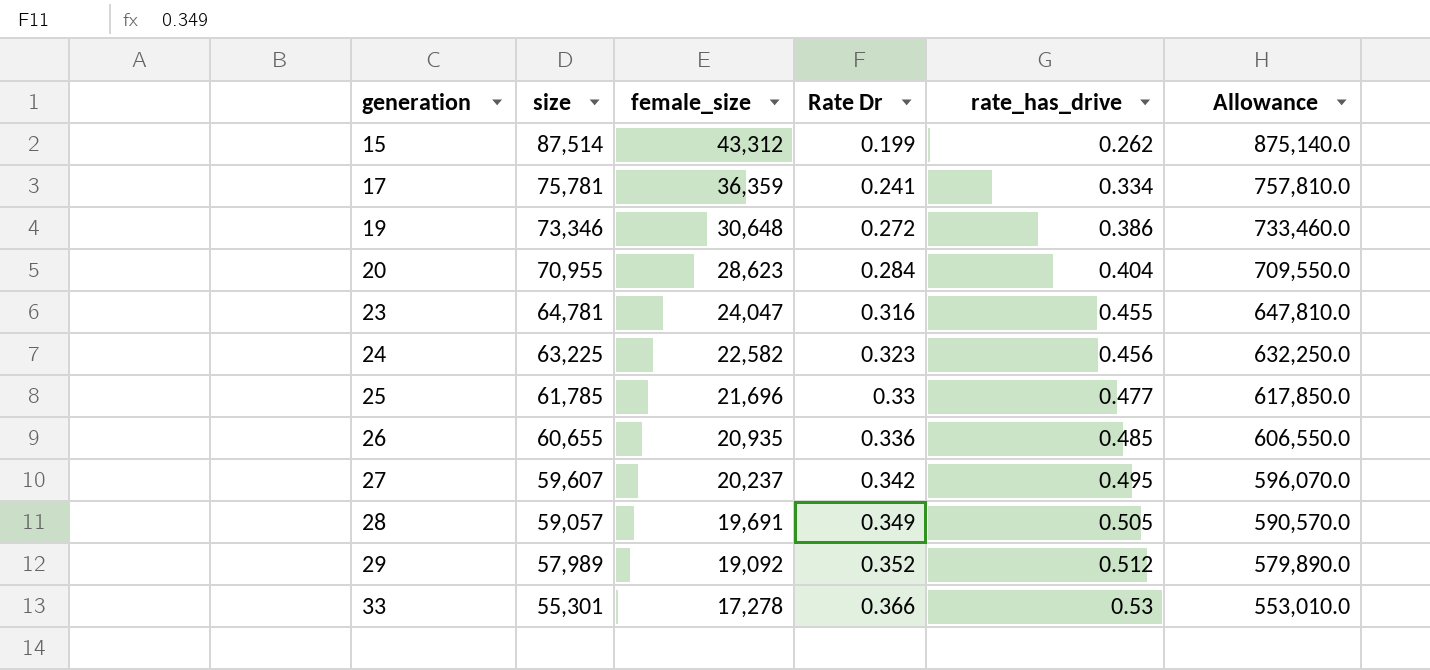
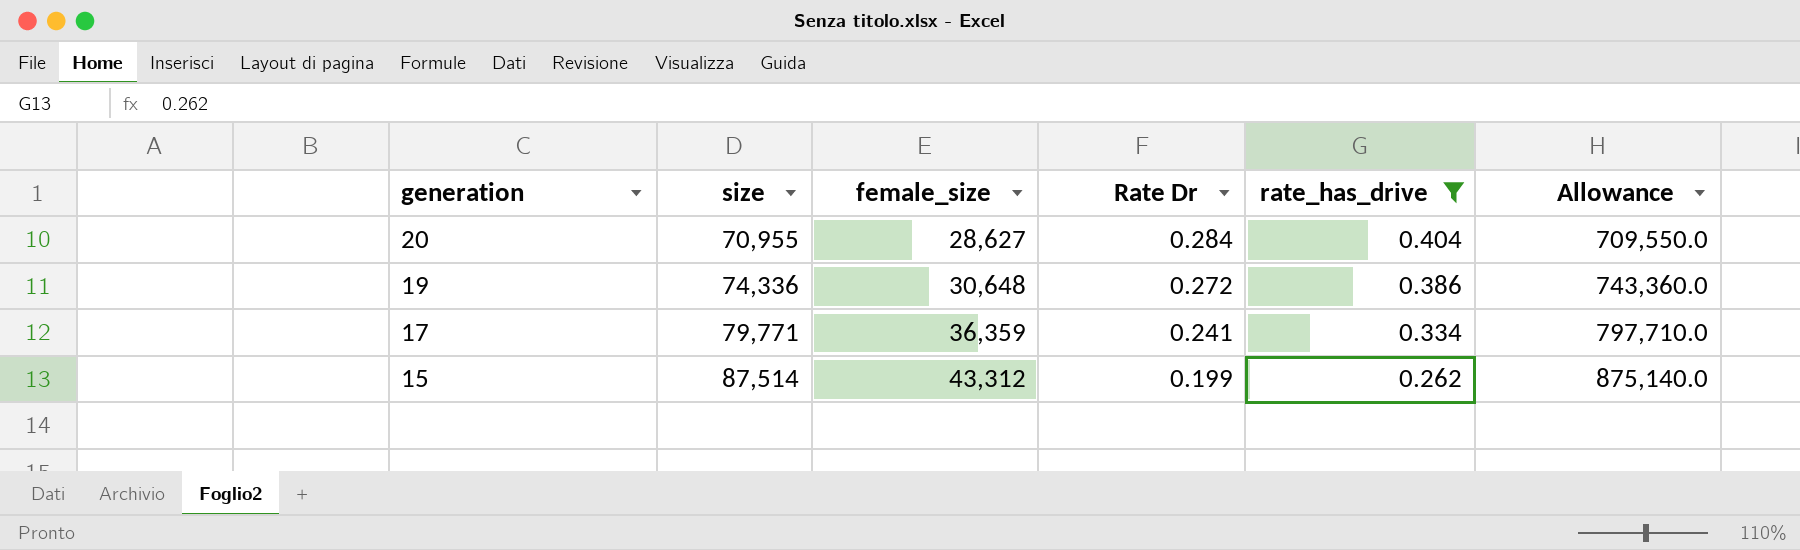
filter: none -> rate_has_drive <= 0.404
row order: generation ascending -> generation descending
20 | female_size: 28,623 -> 28,627
19 | size: 73,346 -> 74,336
19 | Allowance: 733,460.0 -> 743,360.0
17 | size: 75,781 -> 79,771
17 | Allowance: 757,810.0 -> 797,710.0

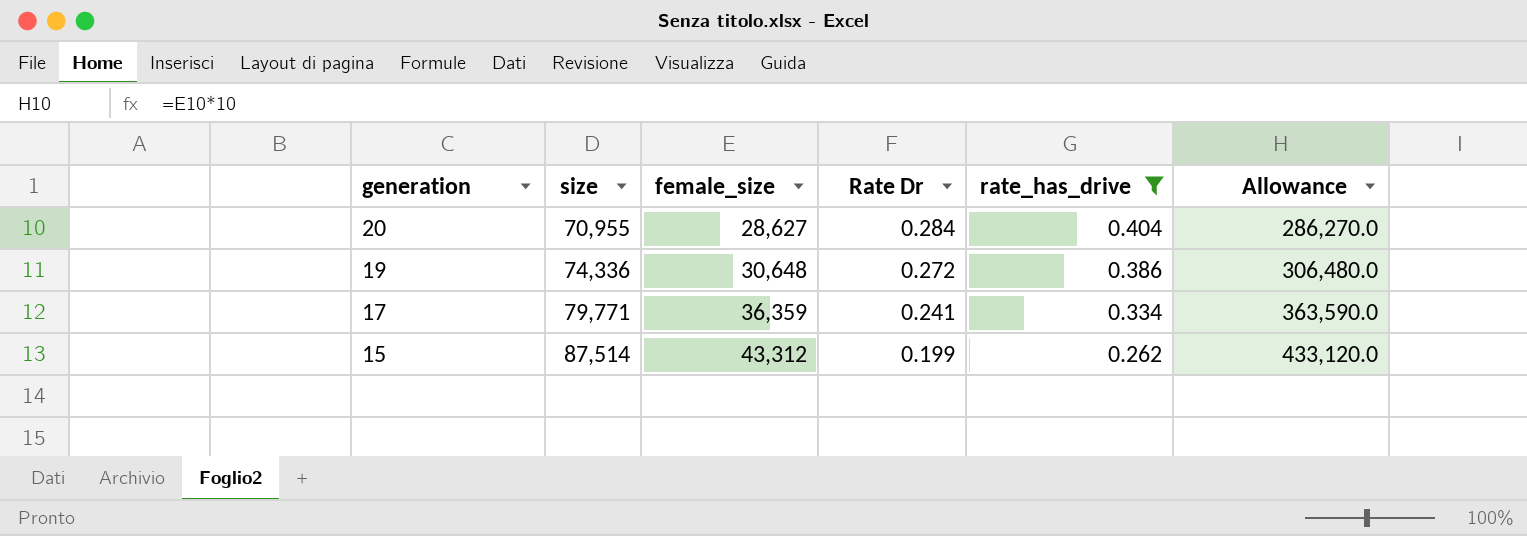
column Allowance | formula: [size] * 10 -> [female_size] * 10

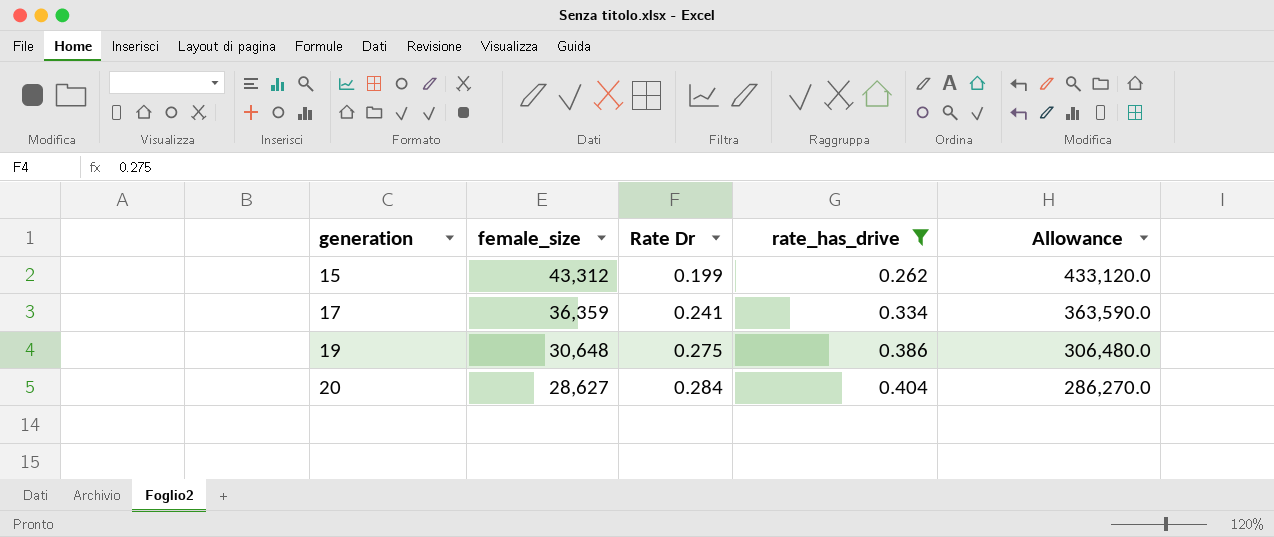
row order: generation descending -> generation ascending
column size | position: 2 -> none
19 | Rate Dr: 0.272 -> 0.275

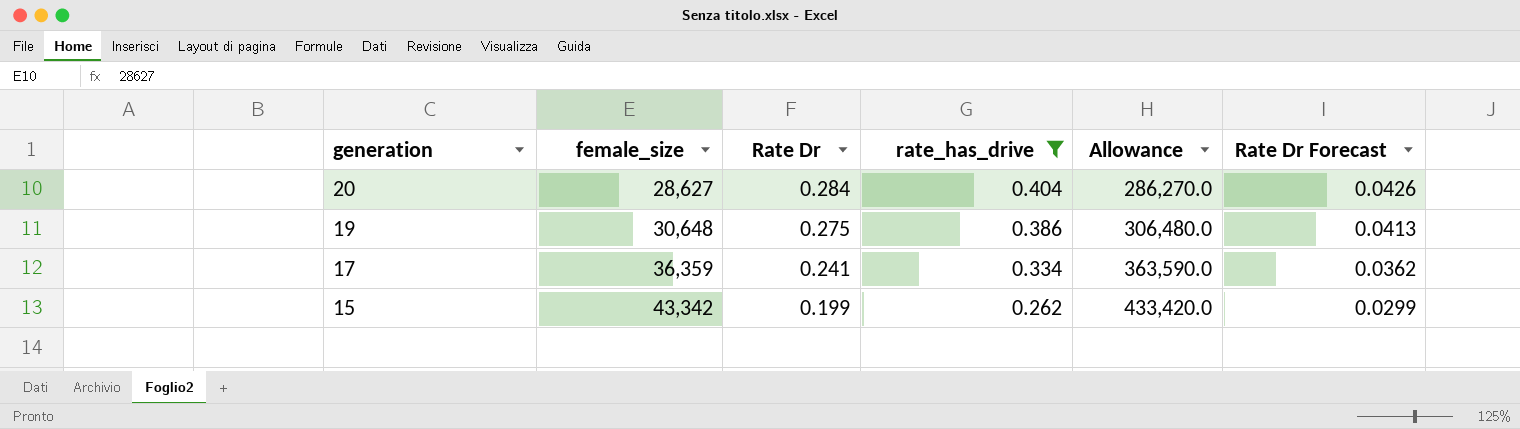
row order: generation ascending -> generation descending
column Rate Dr Forecast | formula: none -> [Rate Dr] * 0.15
15 | female_size: 43,312 -> 43,342
15 | Allowance: 433,120.0 -> 433,420.0

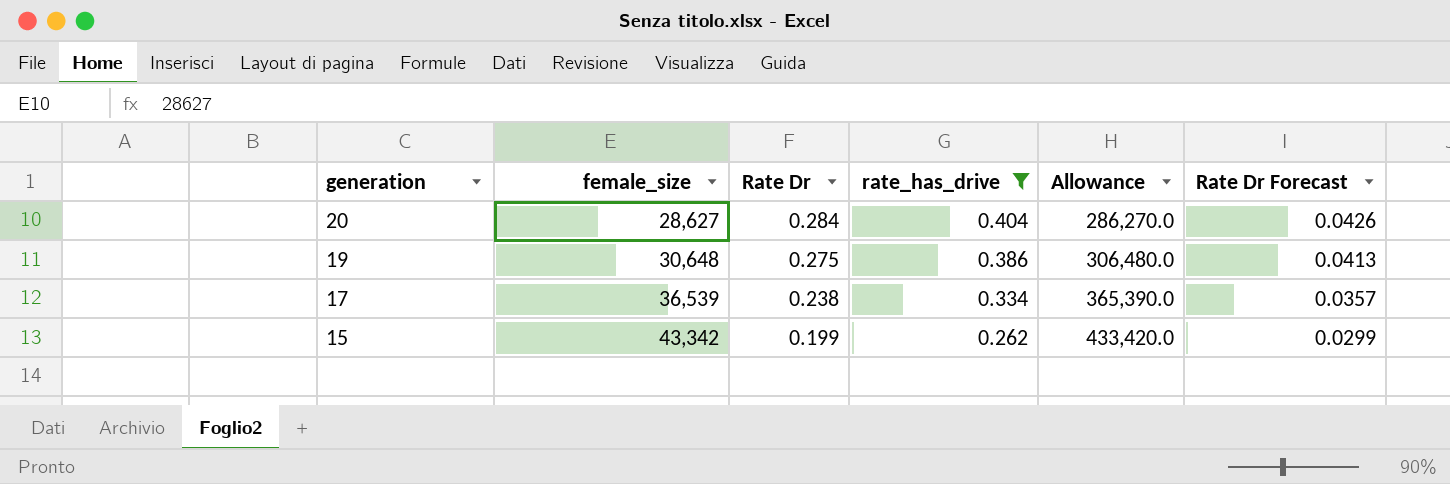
17 | female_size: 36,359 -> 36,539
17 | Rate Dr: 0.241 -> 0.238
17 | Allowance: 363,590.0 -> 365,390.0
17 | Rate Dr Forecast: 0.0362 -> 0.0357

